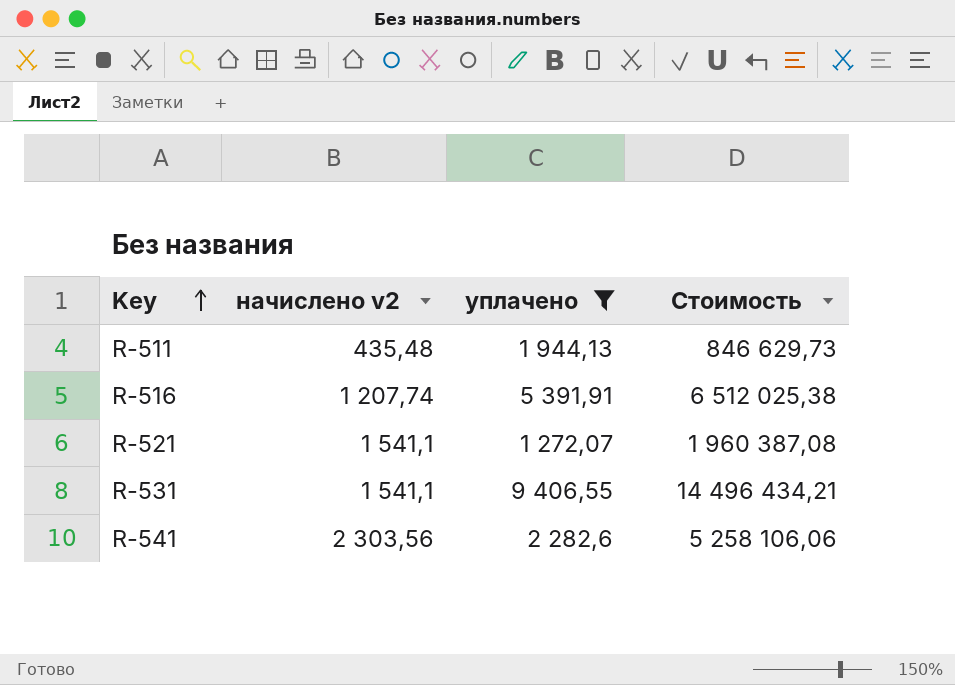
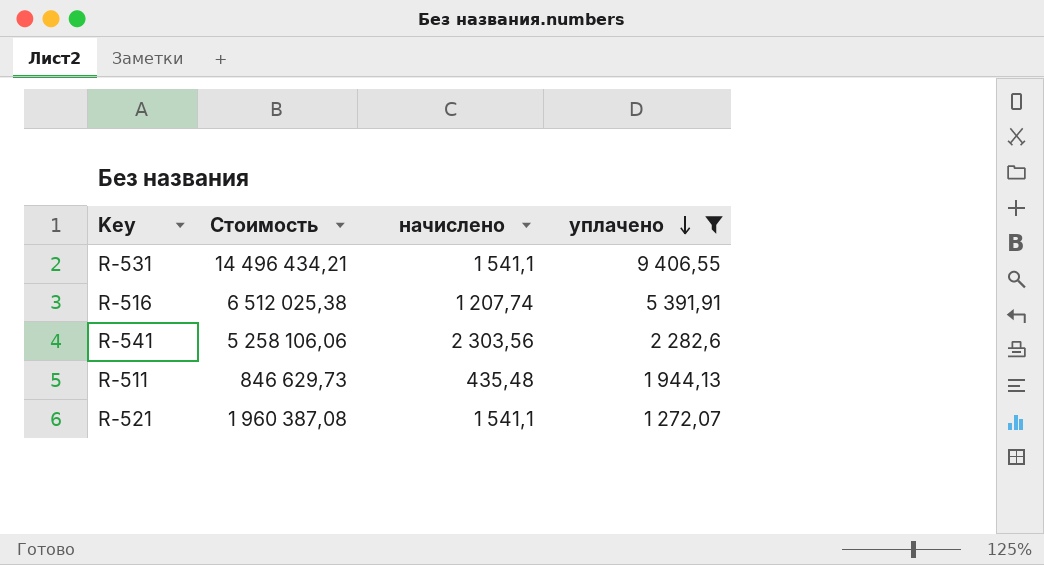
row order: Key ascending -> уплачено descending
column Стоимость | position: 4 -> 2
column name: начислено v2 -> начислено

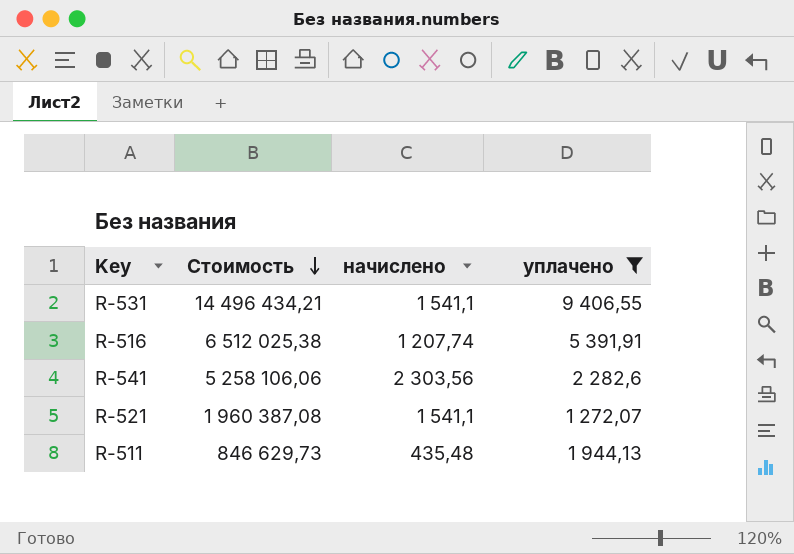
row order: уплачено descending -> Стоимость descending

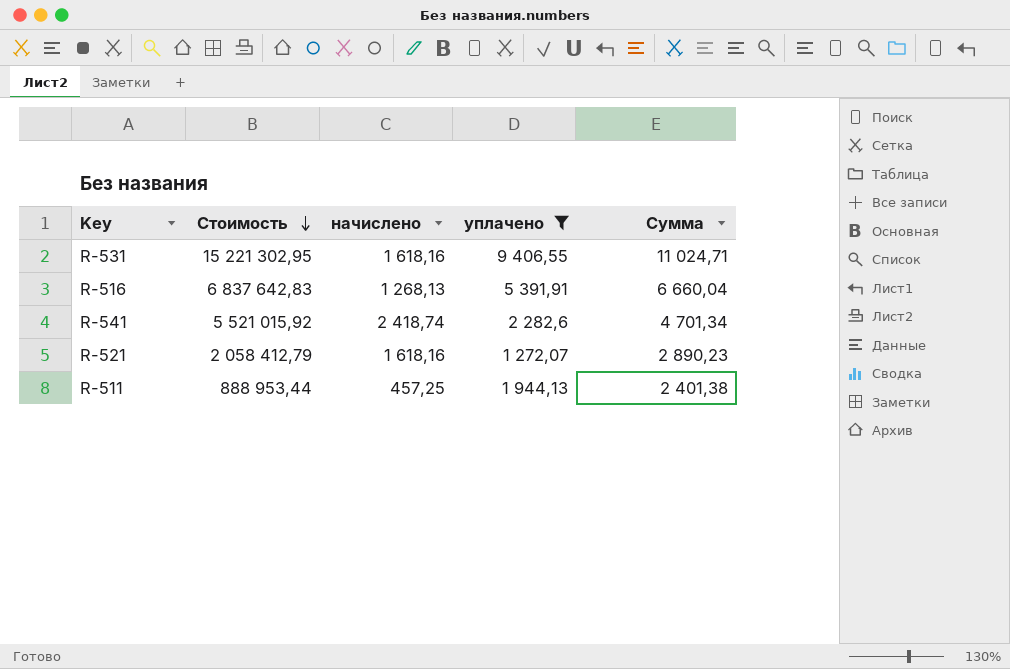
column Сумма | formula: none -> [начислено] + [уплачено]
R-531 | Стоимость: 14 496 434,21 -> 15 221 302,95
R-531 | начислено: 1 541,1 -> 1 618,16
R-516 | Стоимость: 6 512 025,38 -> 6 837 642,83
R-516 | начислено: 1 207,74 -> 1 268,13
R-541 | Стоимость: 5 258 106,06 -> 5 521 015,92
R-541 | начислено: 2 303,56 -> 2 418,74
R-521 | Стоимость: 1 960 387,08 -> 2 058 412,79
R-521 | начислено: 1 541,1 -> 1 618,16
R-511 | Стоимость: 846 629,73 -> 888 953,44
R-511 | начислено: 435,48 -> 457,25

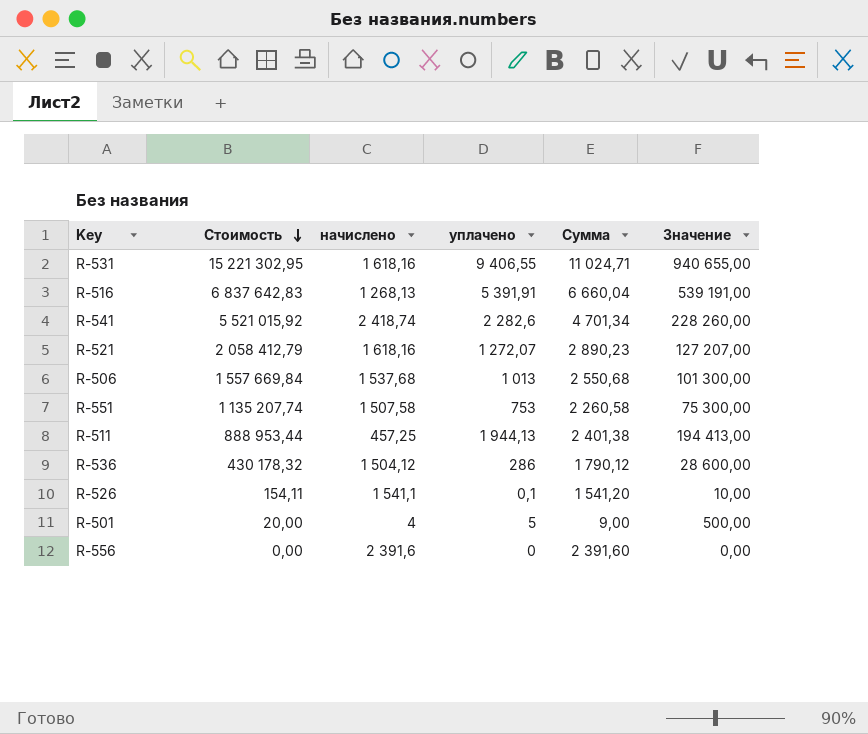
filter: уплачено >= 1 272,07 -> none
column Значение | formula: none -> [уплачено] * 100

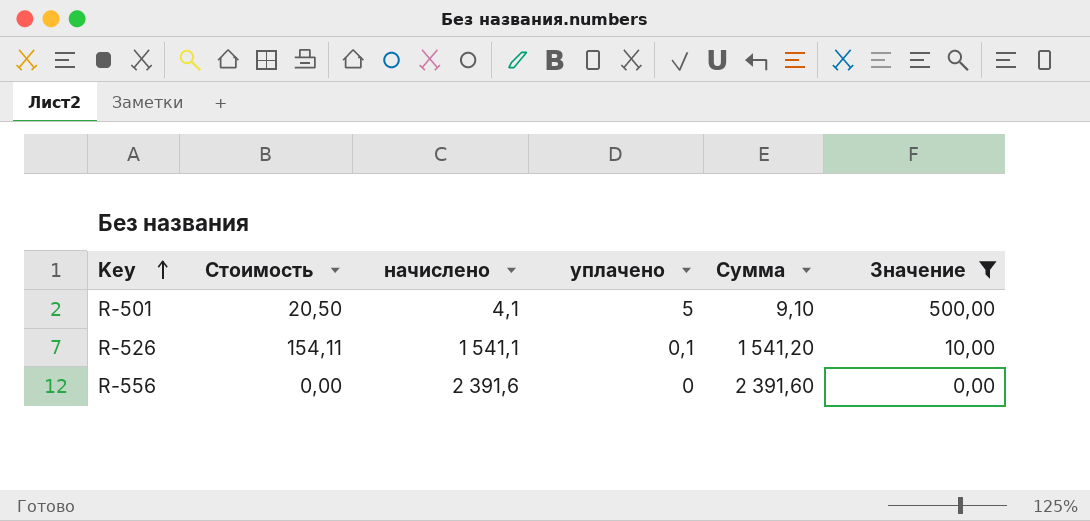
filter: none -> Значение <= 500,00
row order: Стоимость descending -> Key ascending
R-501 | Стоимость: 20,00 -> 20,50
R-501 | начислено: 4 -> 4,1
R-501 | Сумма: 9,00 -> 9,10

